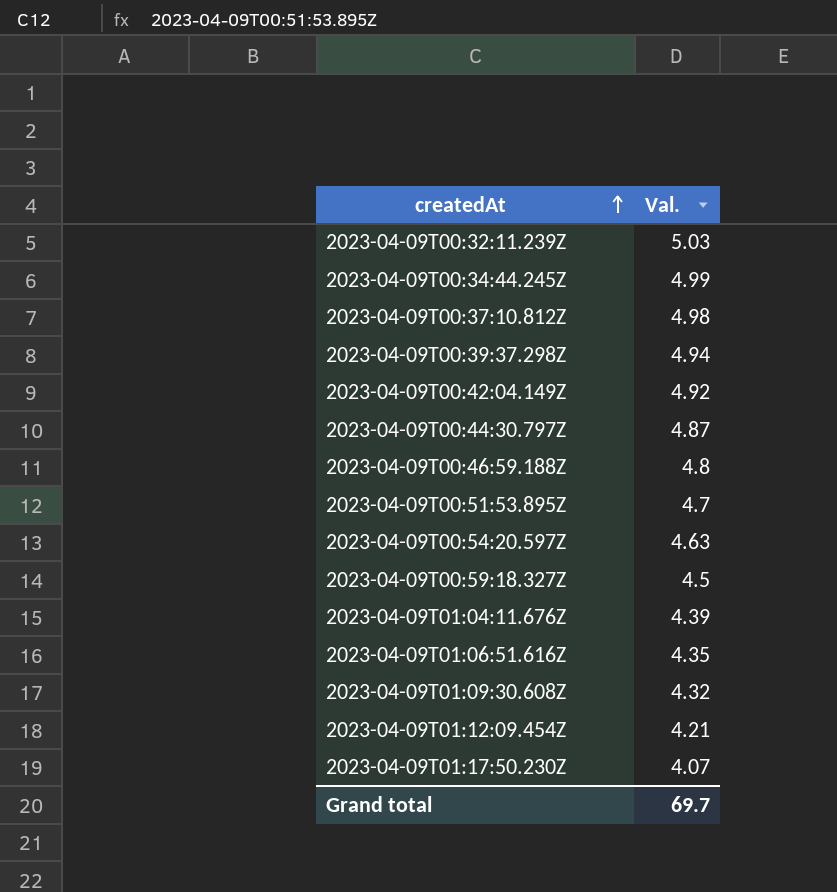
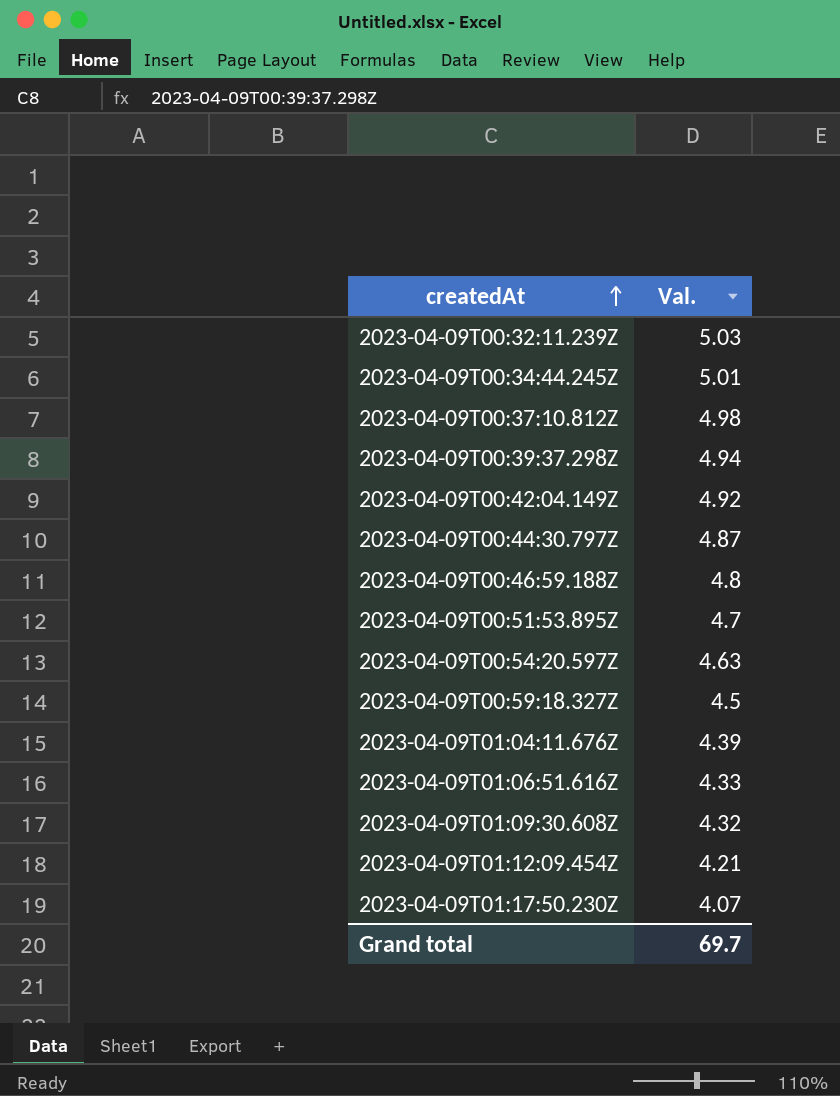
2023-04-09T00:34:44.245Z | Val.: 4.99 -> 5.01
2023-04-09T01:06:51.616Z | Val.: 4.35 -> 4.33

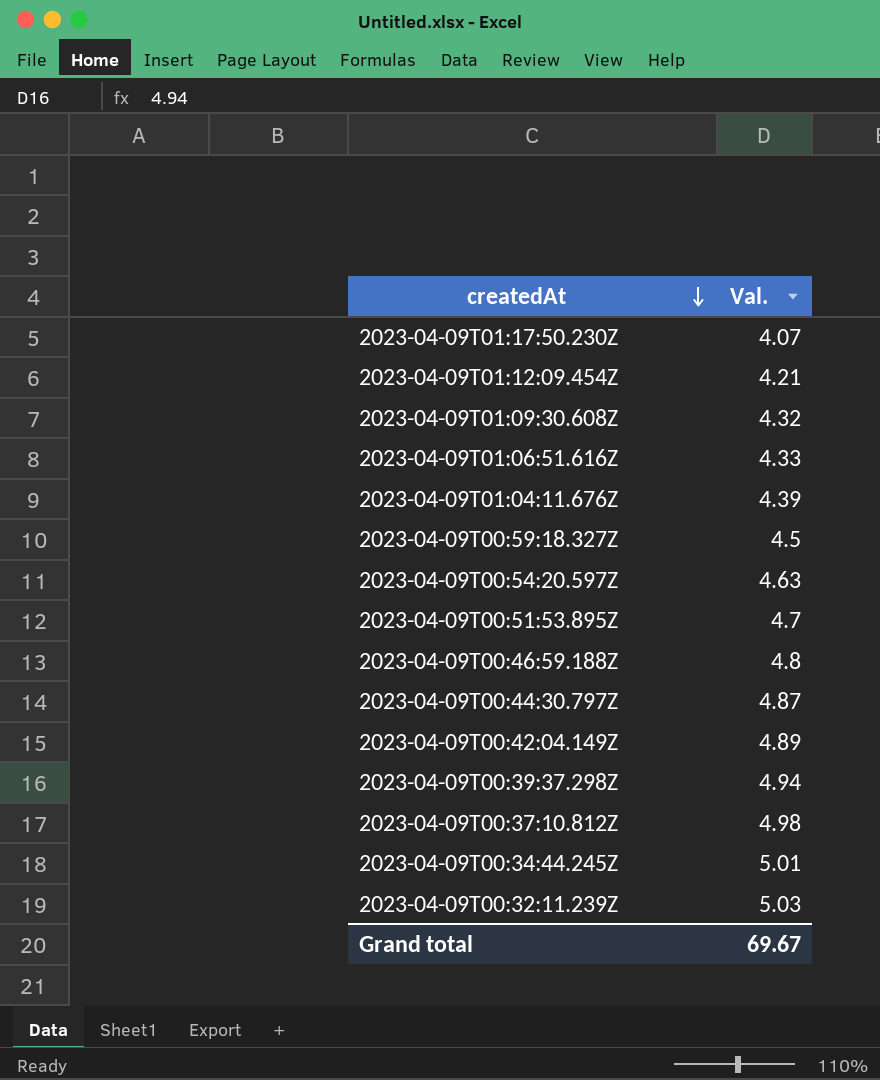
row order: createdAt ascending -> createdAt descending
2023-04-09T00:42:04.149Z | Val.: 4.92 -> 4.89
Grand total | Val.: 69.7 -> 69.67

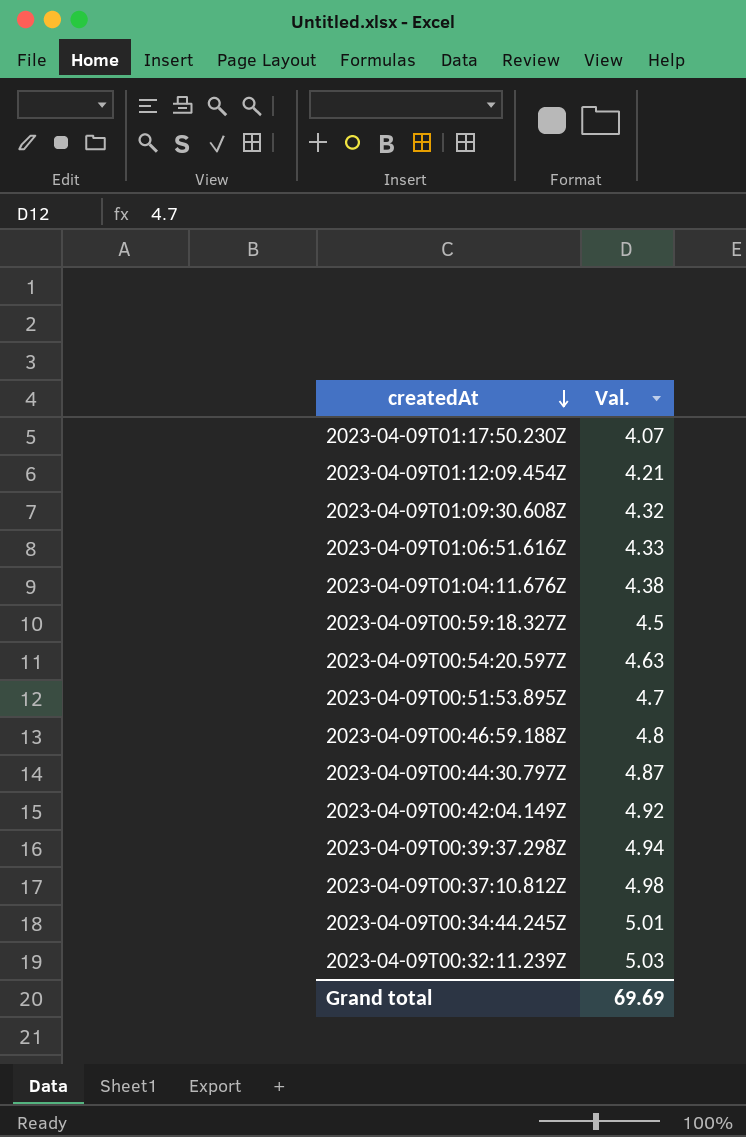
2023-04-09T01:04:11.676Z | Val.: 4.39 -> 4.38
2023-04-09T00:42:04.149Z | Val.: 4.89 -> 4.92
Grand total | Val.: 69.67 -> 69.69

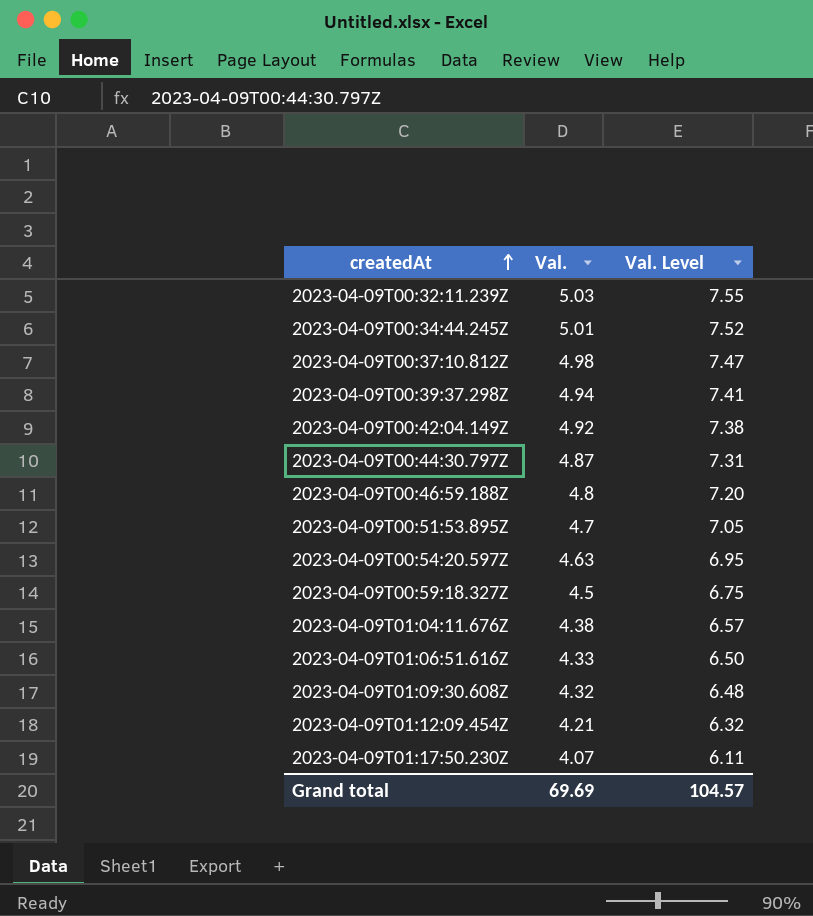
row order: createdAt descending -> createdAt ascending
column Val. Level | formula: none -> [Val.] * 1.5

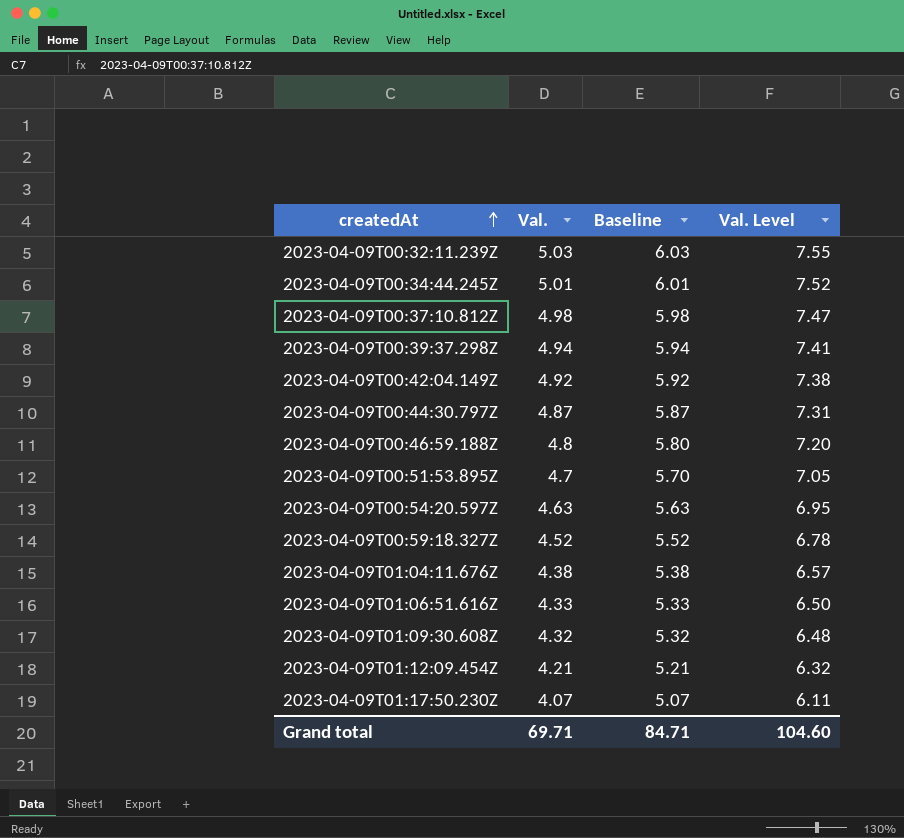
column Baseline | formula: none -> [Val.] + 1
2023-04-09T00:59:18.327Z | Val.: 4.5 -> 4.52
2023-04-09T00:59:18.327Z | Val. Level: 6.75 -> 6.78
Grand total | Val.: 69.69 -> 69.71
Grand total | Val. Level: 104.57 -> 104.60

